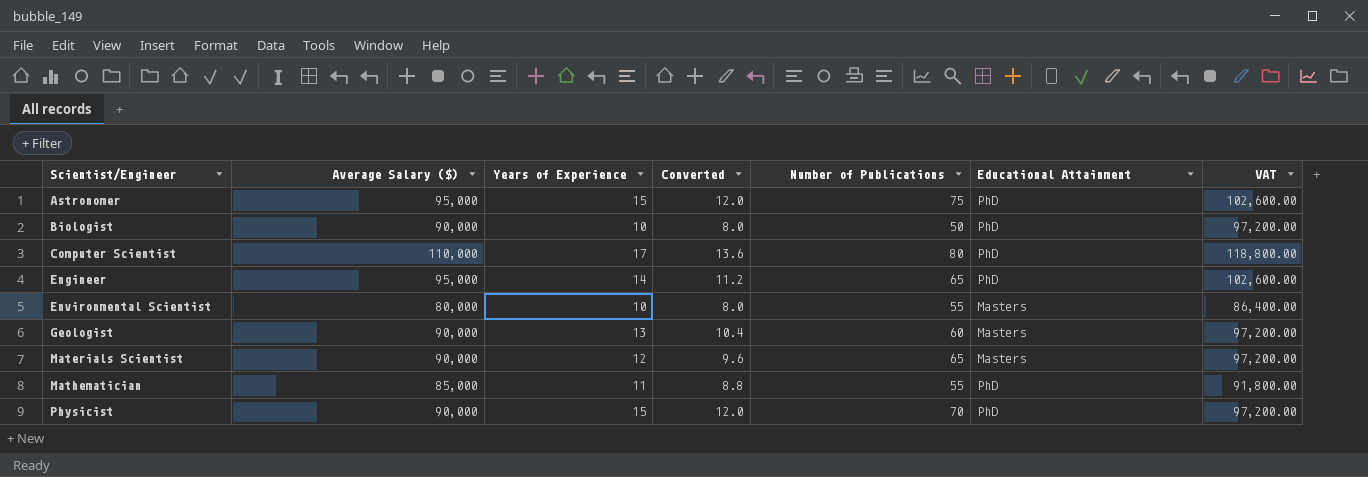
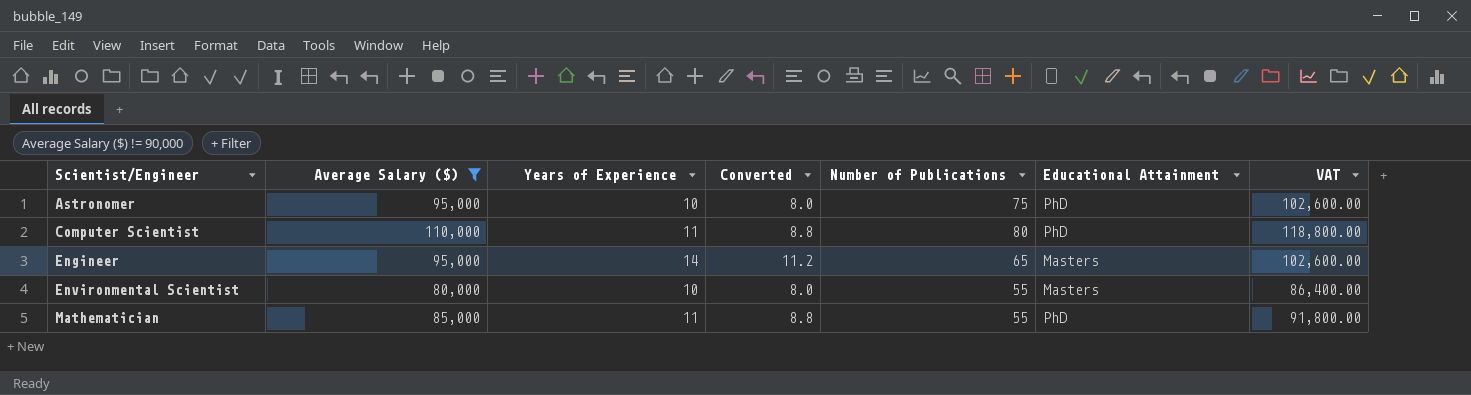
filter: none -> Average Salary ($) != 90,000
Astronomer | Years of Experience: 15 -> 10
Astronomer | Converted: 12.0 -> 8.0
Computer Scientist | Years of Experience: 17 -> 11
Computer Scientist | Converted: 13.6 -> 8.8
Engineer | Educational Attainment: PhD -> Masters

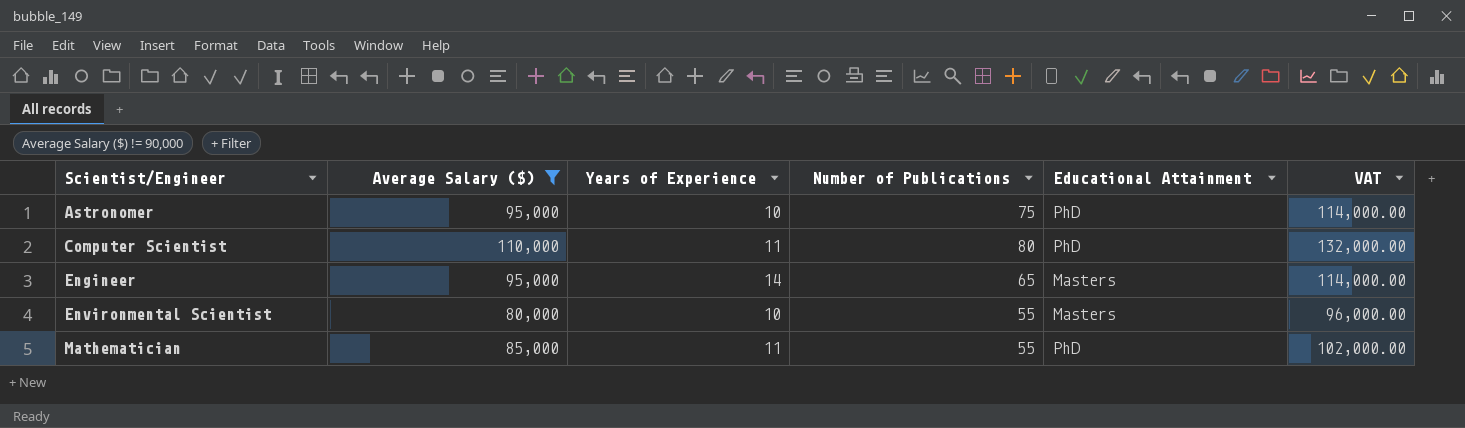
column Converted | formula: [Years of Experience] * 0.8 -> none
column VAT | formula: [Average Salary ($)] * 1.08 -> [Average Salary ($)] * 1.2

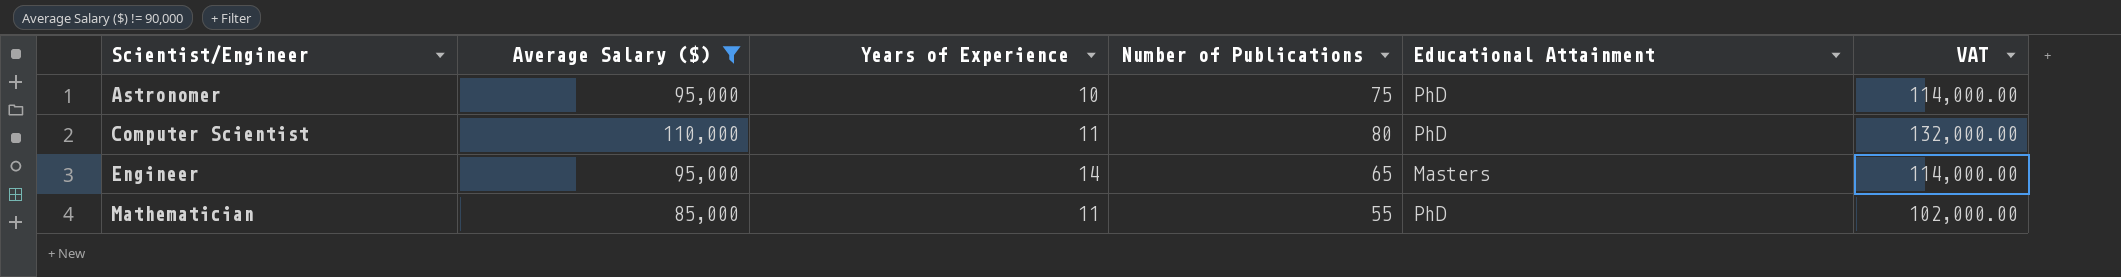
row Environmental Scientist: 80,000 | 10 | 55 | Masters | 96,000.00 -> none

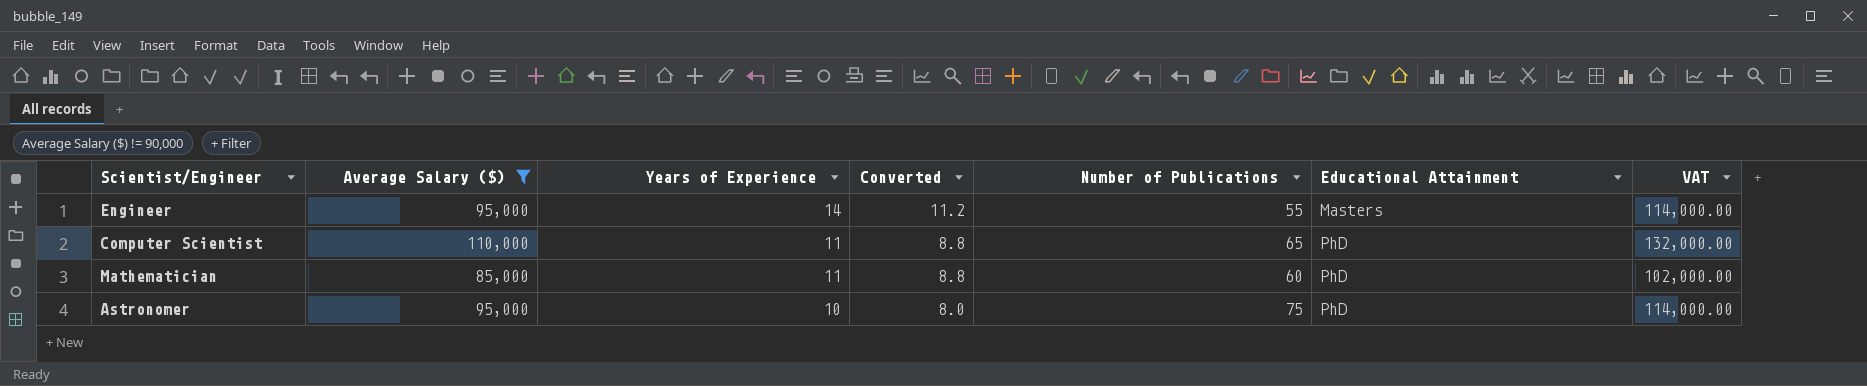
row order: Scientist/Engineer ascending -> Years of Experience descending
column Converted | formula: none -> [Years of Experience] * 0.8
Engineer | Number of Publications: 65 -> 55
Computer Scientist | Number of Publications: 80 -> 65
Mathematician | Number of Publications: 55 -> 60

